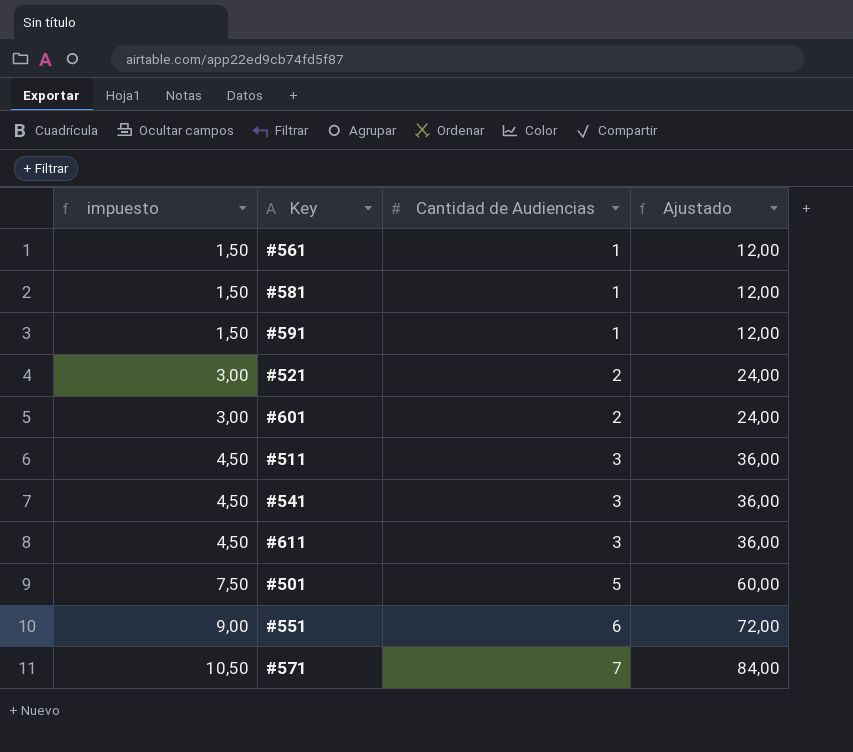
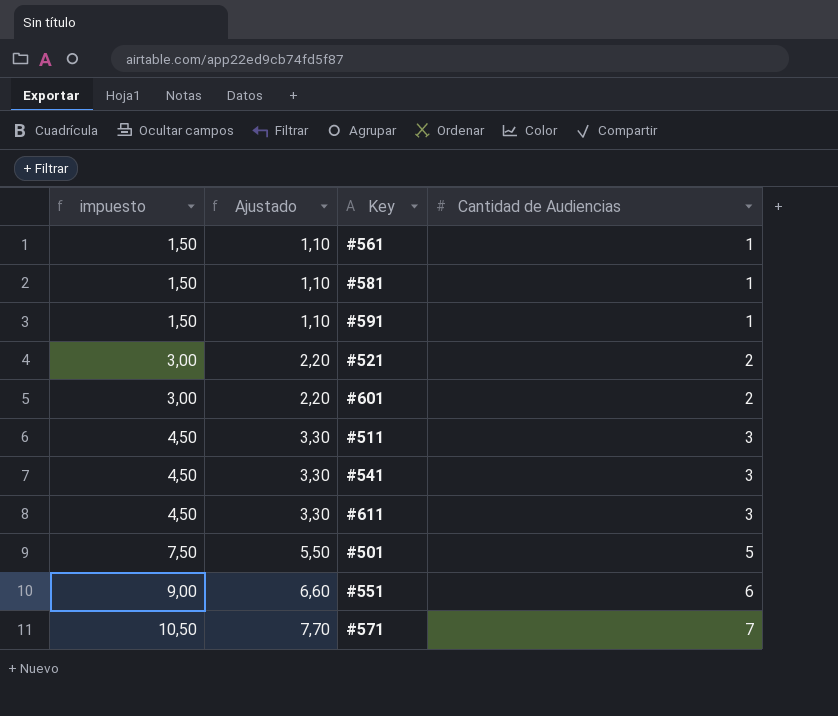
column Ajustado | formula: [Cantidad de Audiencias] * 12 -> [Cantidad de Audiencias] * 1,1
column Ajustado | position: 4 -> 2

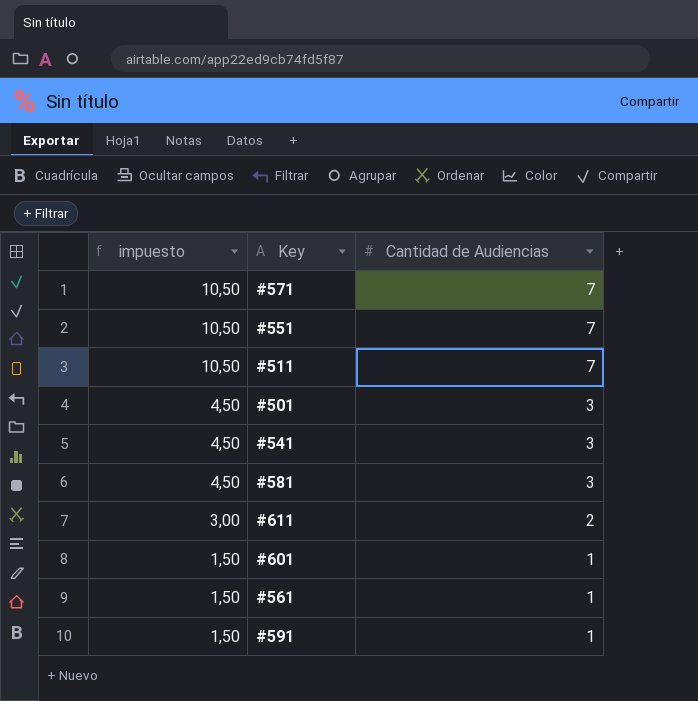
row order: impuesto ascending -> impuesto descending
column Ajustado | formula: [Cantidad de Audiencias] * 1,1 -> none
row #521: 3,00 | 2,20 | 2 -> none
#551 | impuesto: 9,00 -> 10,50
#551 | Cantidad de Audiencias: 6 -> 7
#511 | impuesto: 4,50 -> 10,50
#511 | Cantidad de Audiencias: 3 -> 7
#501 | impuesto: 7,50 -> 4,50
#501 | Cantidad de Audiencias: 5 -> 3
#581 | impuesto: 1,50 -> 4,50
#581 | Cantidad de Audiencias: 1 -> 3
#611 | impuesto: 4,50 -> 3,00
#611 | Cantidad de Audiencias: 3 -> 2
#601 | impuesto: 3,00 -> 1,50
#601 | Cantidad de Audiencias: 2 -> 1

